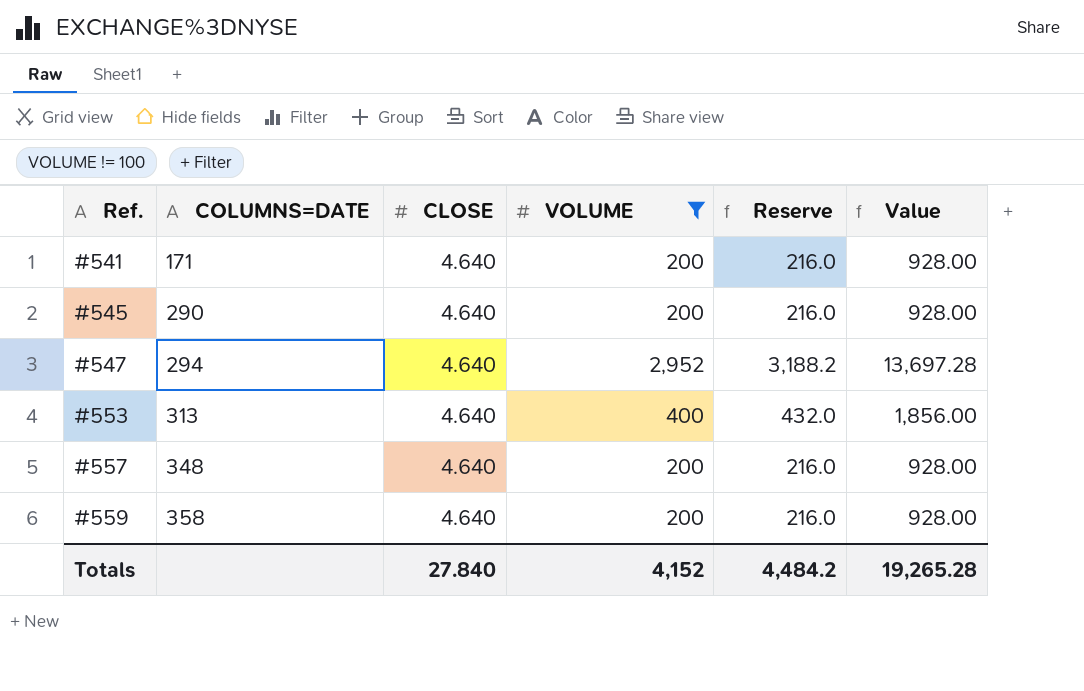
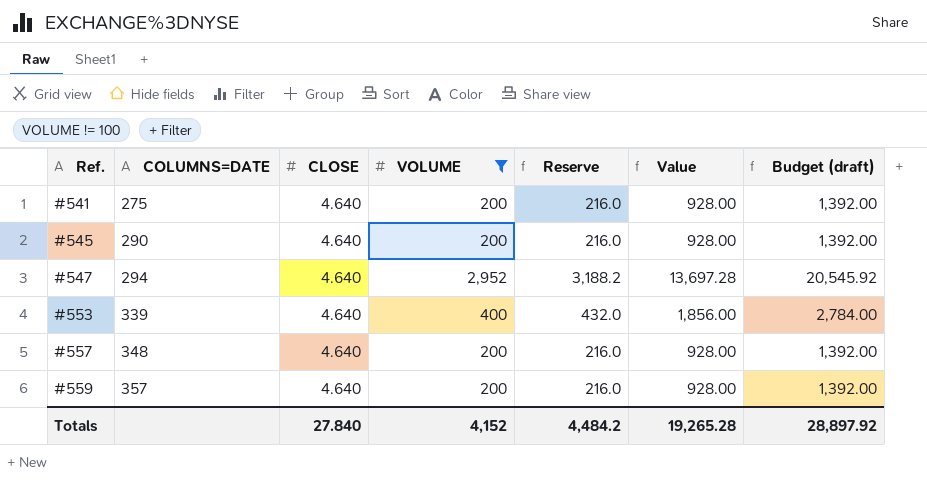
column Budget (draft) | formula: none -> [Value] * 1.5
#541 | COLUMNS=DATE: 171 -> 275
#553 | COLUMNS=DATE: 313 -> 339
#559 | COLUMNS=DATE: 358 -> 357

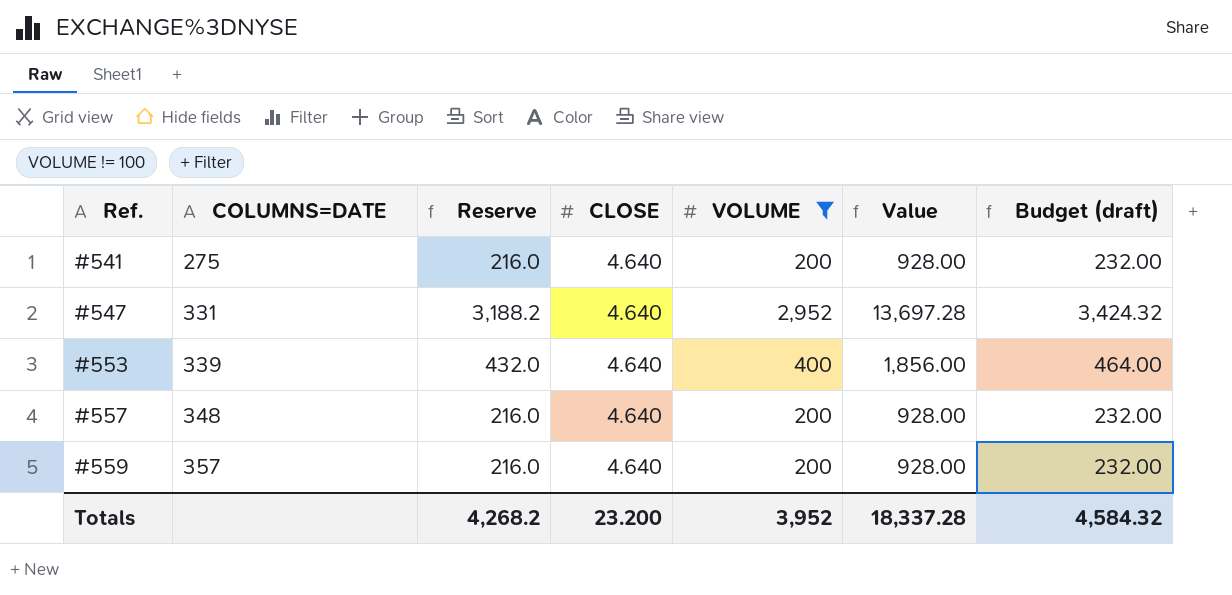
column Reserve | position: 5 -> 3
column Budget (draft) | formula: [Value] * 1.5 -> [Value] * 0.25
row #545: 290 | 4.640 | 200 | 216.0 | 928.00 | 1,392.00 -> none
#547 | COLUMNS=DATE: 294 -> 331
Totals | Reserve: 4,484.2 -> 4,268.2
Totals | CLOSE: 27.840 -> 23.200
Totals | VOLUME: 4,152 -> 3,952
Totals | Value: 19,265.28 -> 18,337.28
Totals | Budget (draft): 28,897.92 -> 4,584.32

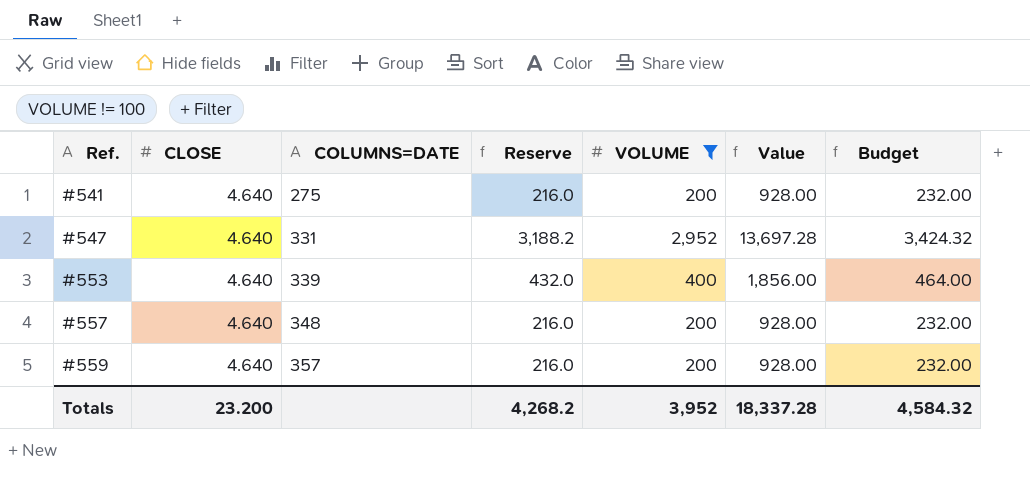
column CLOSE | position: 4 -> 2
column name: Budget (draft) -> Budget

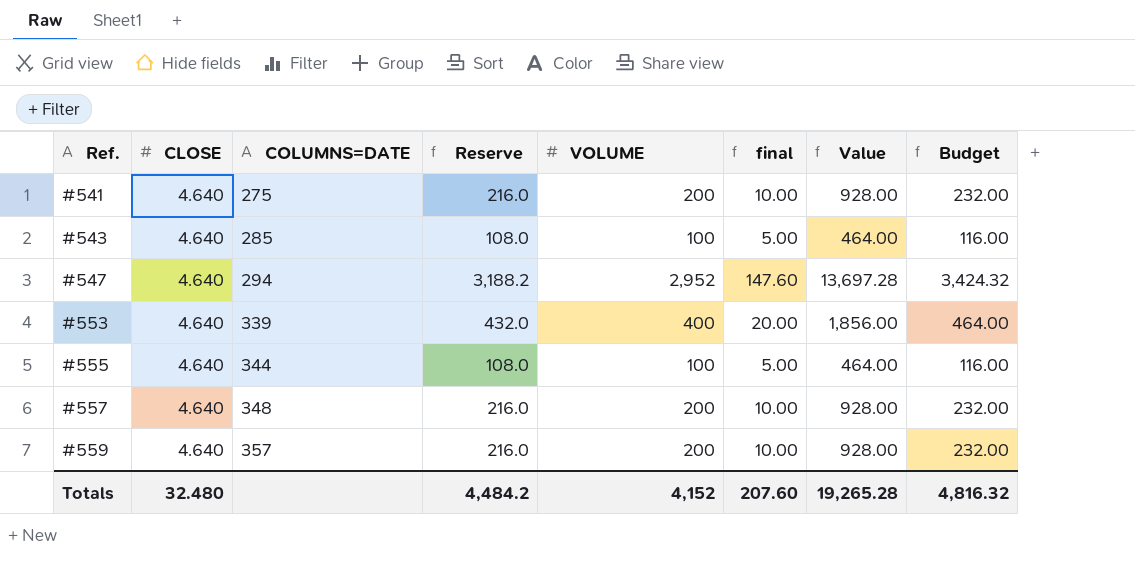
filter: VOLUME != 100 -> none
column final | formula: none -> [VOLUME] * 0.05
#547 | COLUMNS=DATE: 331 -> 294
Totals | CLOSE: 23.200 -> 32.480
Totals | Reserve: 4,268.2 -> 4,484.2
Totals | VOLUME: 3,952 -> 4,152
Totals | Value: 18,337.28 -> 19,265.28
Totals | Budget: 4,584.32 -> 4,816.32

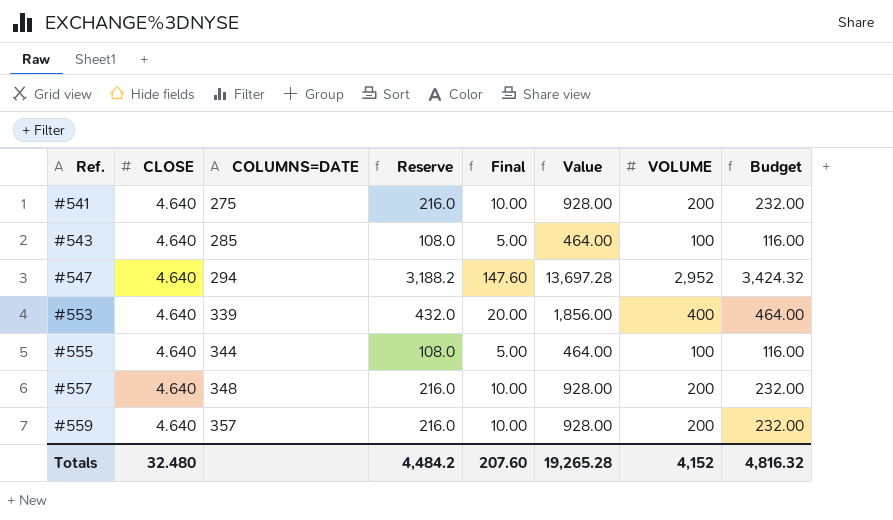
column name: final -> Final
column VOLUME | position: 5 -> 7

